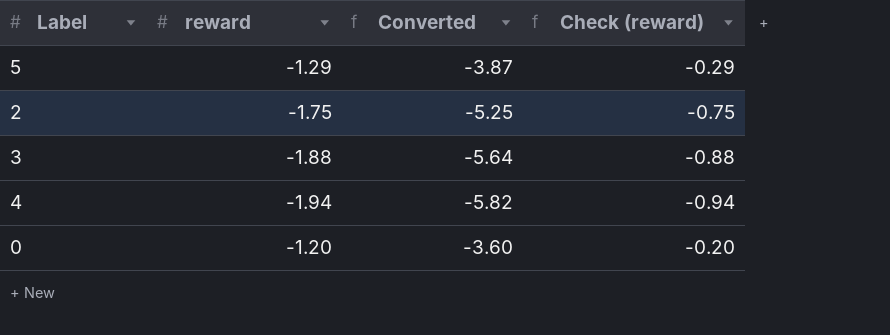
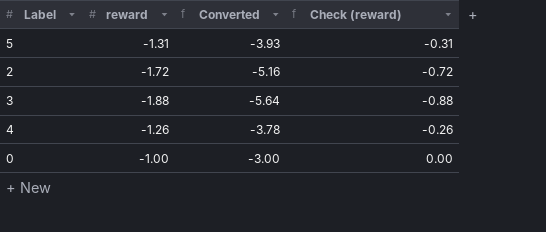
5 | reward: -1.29 -> -1.31
5 | Converted: -3.87 -> -3.93
5 | Check (reward): -0.29 -> -0.31
2 | reward: -1.75 -> -1.72
2 | Converted: -5.25 -> -5.16
2 | Check (reward): -0.75 -> -0.72
4 | reward: -1.94 -> -1.26
4 | Converted: -5.82 -> -3.78
4 | Check (reward): -0.94 -> -0.26
0 | reward: -1.20 -> -1.00
0 | Converted: -3.60 -> -3.00
0 | Check (reward): -0.20 -> 0.00

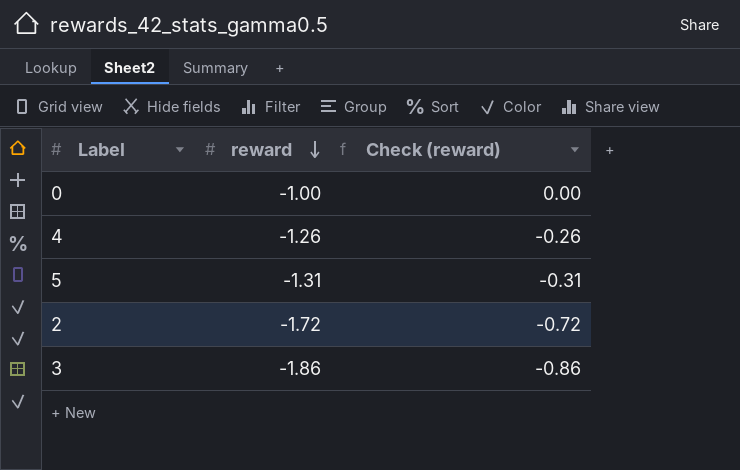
row order: none -> reward descending
column Converted | formula: [reward] * 3 -> none
3 | reward: -1.88 -> -1.86
3 | Check (reward): -0.88 -> -0.86

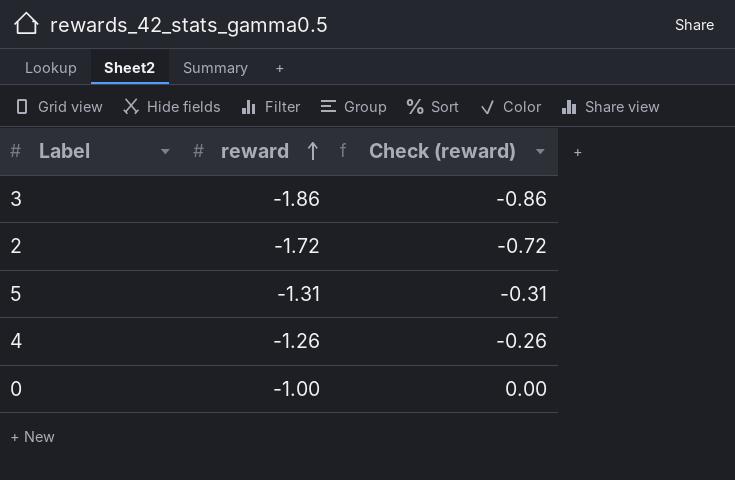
row order: reward descending -> reward ascending

